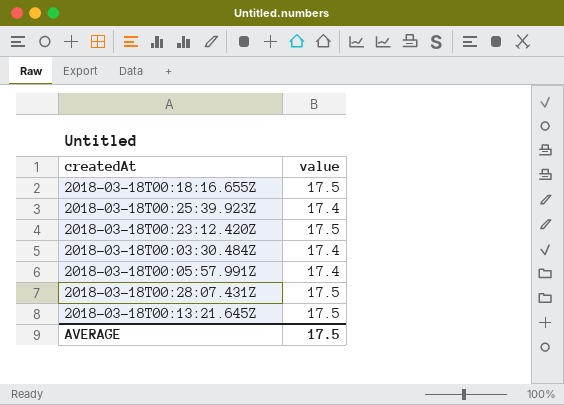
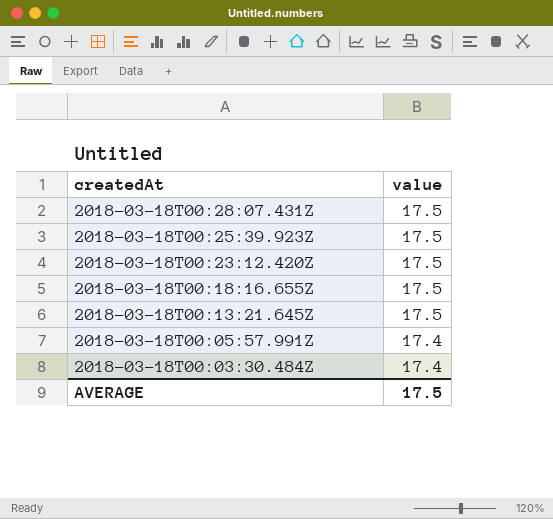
row order: none -> createdAt descending
2018-03-18T00:25:39.923Z | value: 17.4 -> 17.5

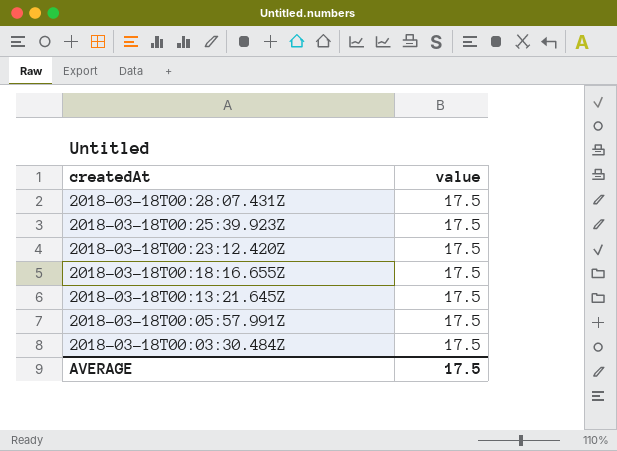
2018-03-18T00:05:57.991Z | value: 17.4 -> 17.5
2018-03-18T00:03:30.484Z | value: 17.4 -> 17.5

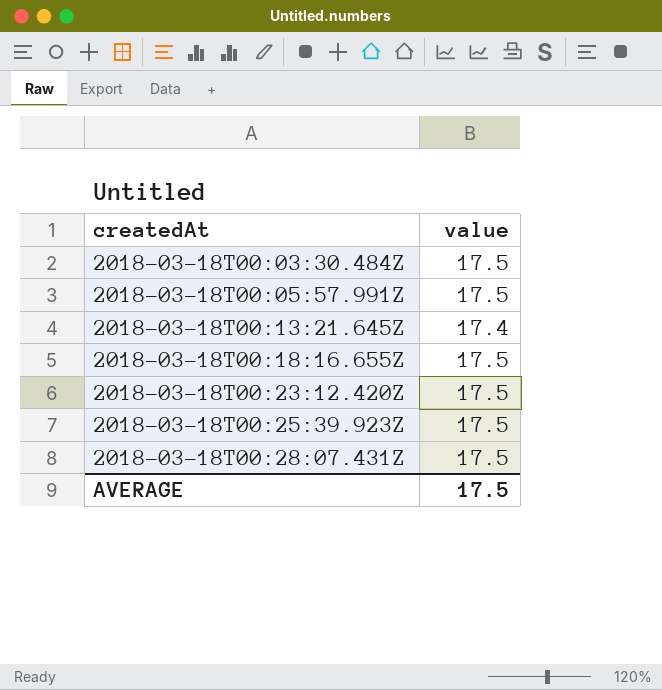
row order: createdAt descending -> createdAt ascending
2018-03-18T00:13:21.645Z | value: 17.5 -> 17.4

